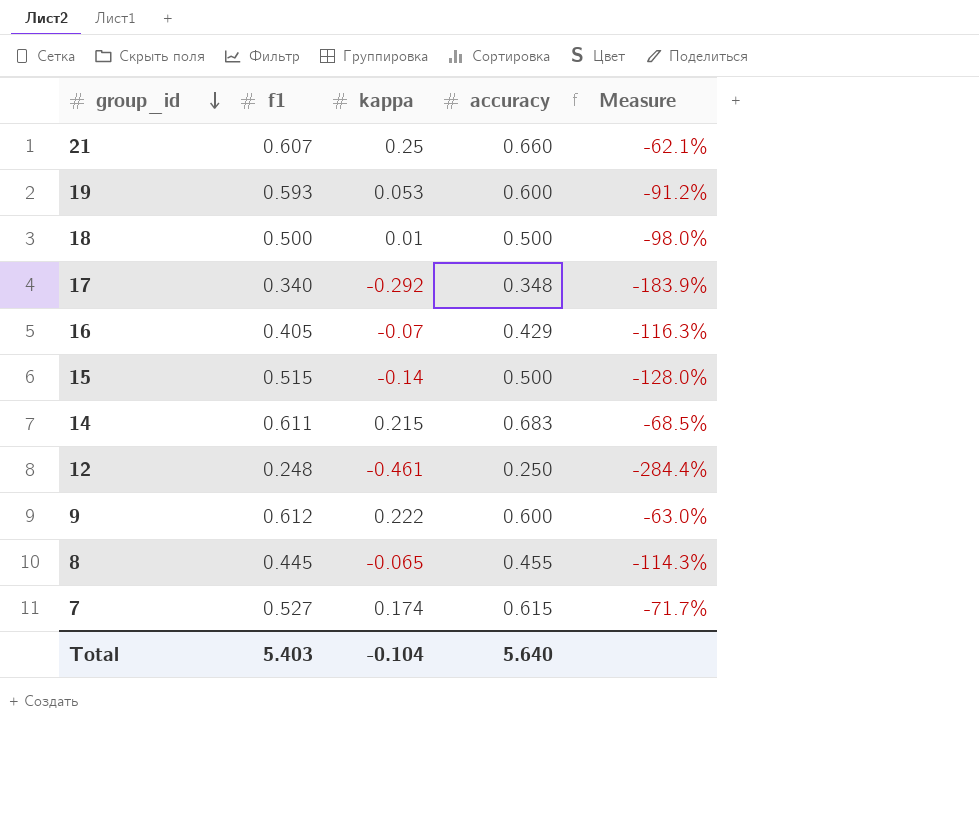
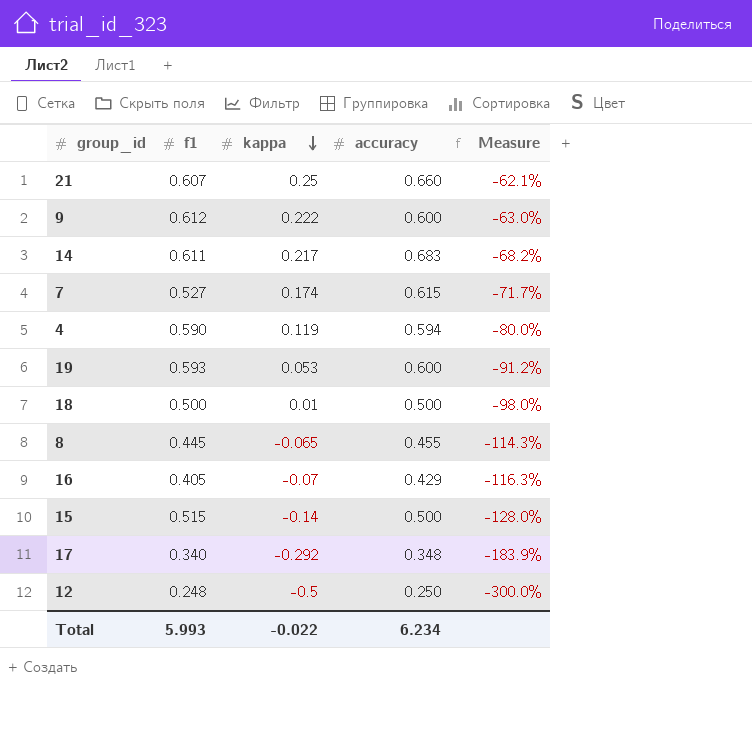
row order: group_id descending -> kappa descending
14 | kappa: 0.215 -> 0.217
14 | Measure: -68.5% -> -68.2%
row 4: none -> 0.590 | 0.119 | 0.594 | -80.0%
12 | kappa: -0.461 -> -0.5
12 | Measure: -284.4% -> -300.0%
Total | f1: 5.403 -> 5.993
Total | kappa: -0.104 -> -0.022
Total | accuracy: 5.640 -> 6.234

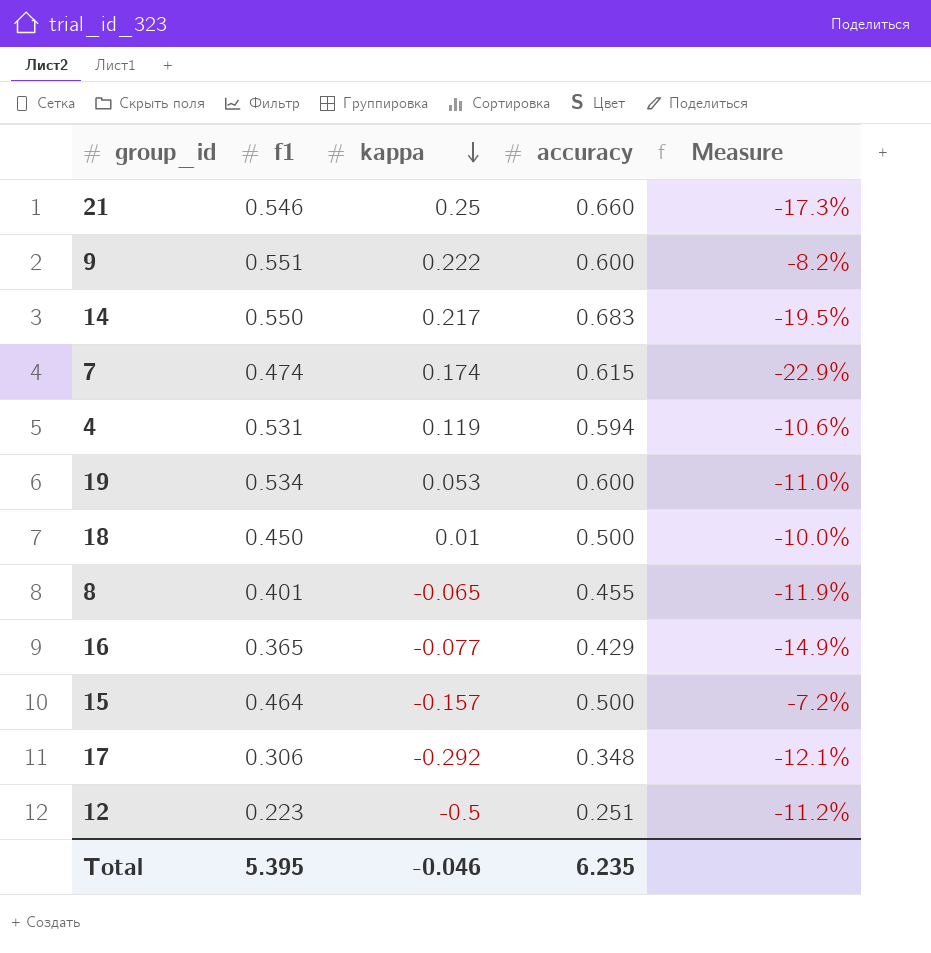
column Measure | formula: ([kappa] - [accuracy]) / [accuracy] -> ([f1] - [accuracy]) / [accuracy]
21 | f1: 0.607 -> 0.546
9 | f1: 0.612 -> 0.551
14 | f1: 0.611 -> 0.550
7 | f1: 0.527 -> 0.474
4 | f1: 0.590 -> 0.531
19 | f1: 0.593 -> 0.534
18 | f1: 0.500 -> 0.450
8 | f1: 0.445 -> 0.401
16 | f1: 0.405 -> 0.365
16 | kappa: -0.07 -> -0.077
15 | f1: 0.515 -> 0.464
15 | kappa: -0.14 -> -0.157
17 | f1: 0.340 -> 0.306
12 | f1: 0.248 -> 0.223
12 | accuracy: 0.250 -> 0.251
Total | f1: 5.993 -> 5.395
Total | kappa: -0.022 -> -0.046
Total | accuracy: 6.234 -> 6.235

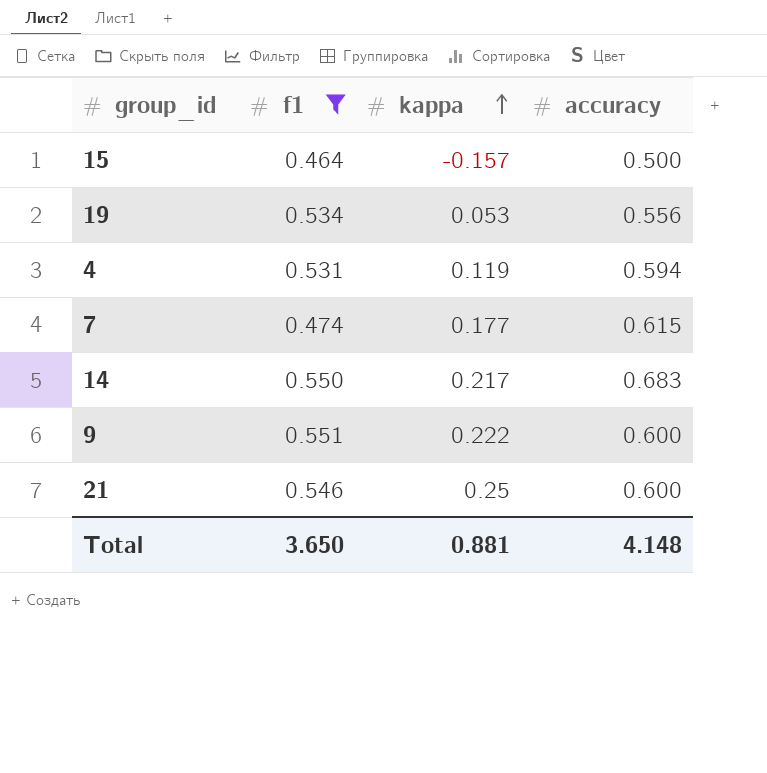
filter: none -> f1 >= 0.464
row order: kappa descending -> kappa ascending
column Measure | formula: ([f1] - [accuracy]) / [accuracy] -> none
19 | accuracy: 0.600 -> 0.556
7 | kappa: 0.174 -> 0.177
21 | accuracy: 0.660 -> 0.600
Total | f1: 5.395 -> 3.650
Total | kappa: -0.046 -> 0.881
Total | accuracy: 6.235 -> 4.148

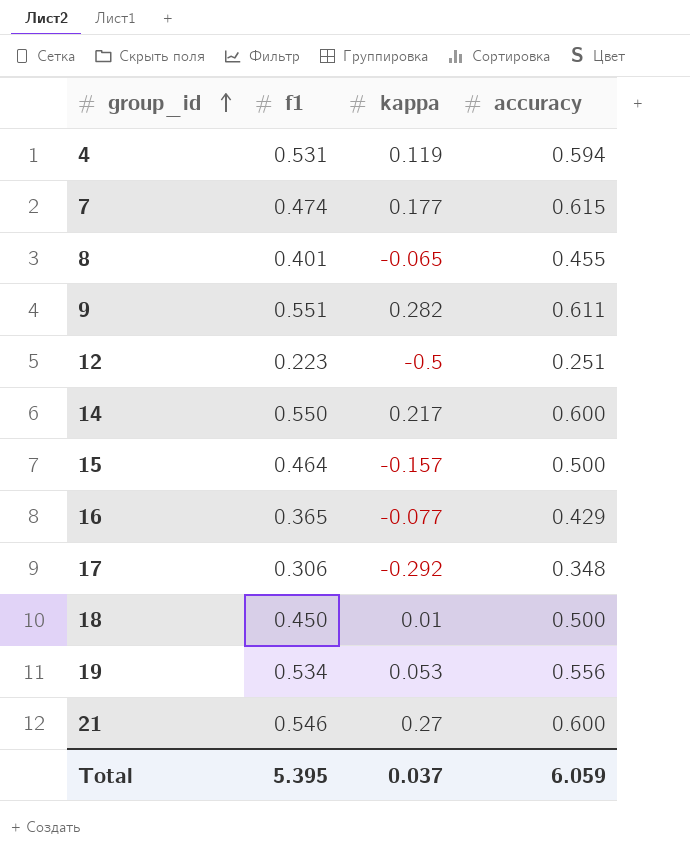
filter: f1 >= 0.464 -> none
row order: kappa ascending -> group_id ascending
9 | kappa: 0.222 -> 0.282
9 | accuracy: 0.600 -> 0.611
14 | accuracy: 0.683 -> 0.600
21 | kappa: 0.25 -> 0.27
Total | f1: 3.650 -> 5.395
Total | kappa: 0.881 -> 0.037
Total | accuracy: 4.148 -> 6.059

